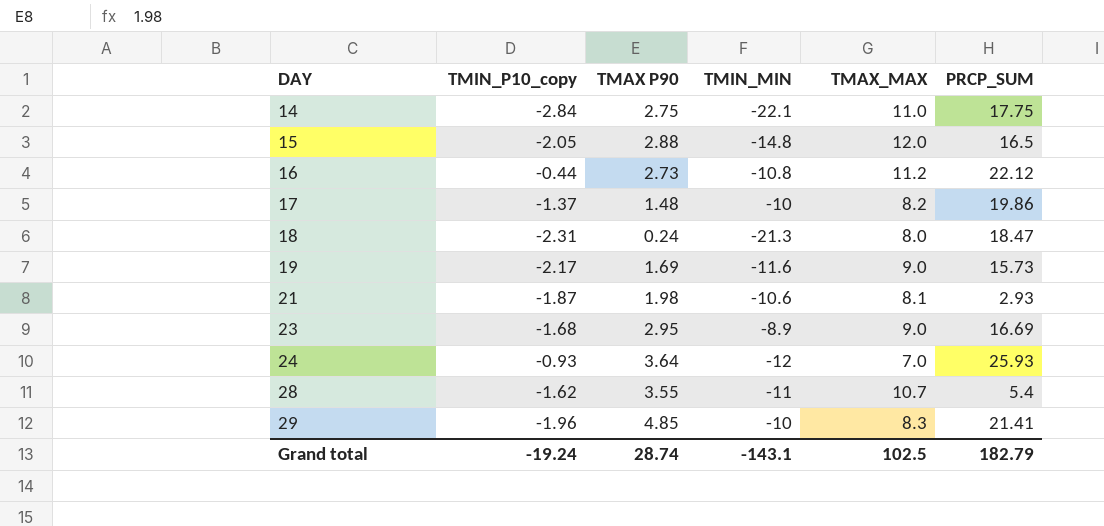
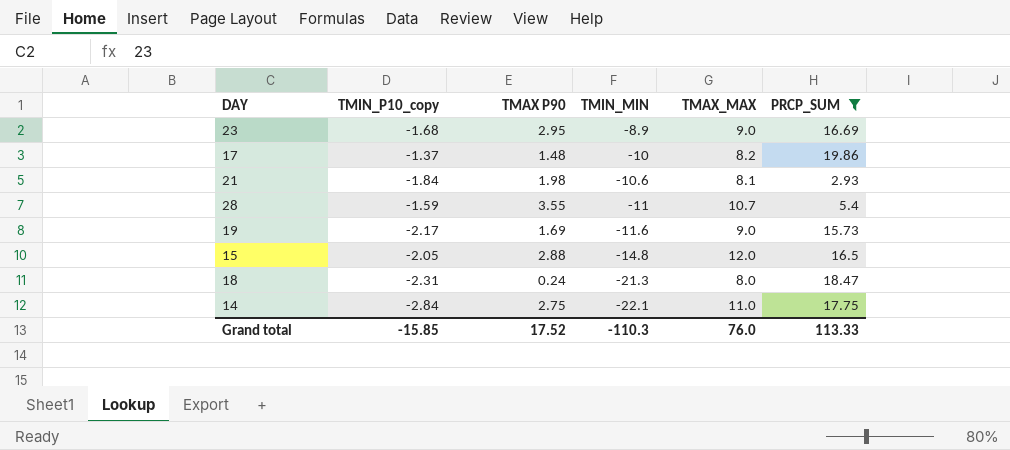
filter: none -> PRCP_SUM <= 19.86
row order: DAY ascending -> TMIN_MIN descending
21 | TMIN_P10_copy: -1.87 -> -1.84
28 | TMIN_P10_copy: -1.62 -> -1.59
Grand total | TMIN_P10_copy: -19.24 -> -15.85
Grand total | TMAX P90: 28.74 -> 17.52
Grand total | TMIN_MIN: -143.1 -> -110.3
Grand total | TMAX_MAX: 102.5 -> 76.0
Grand total | PRCP_SUM: 182.79 -> 113.33

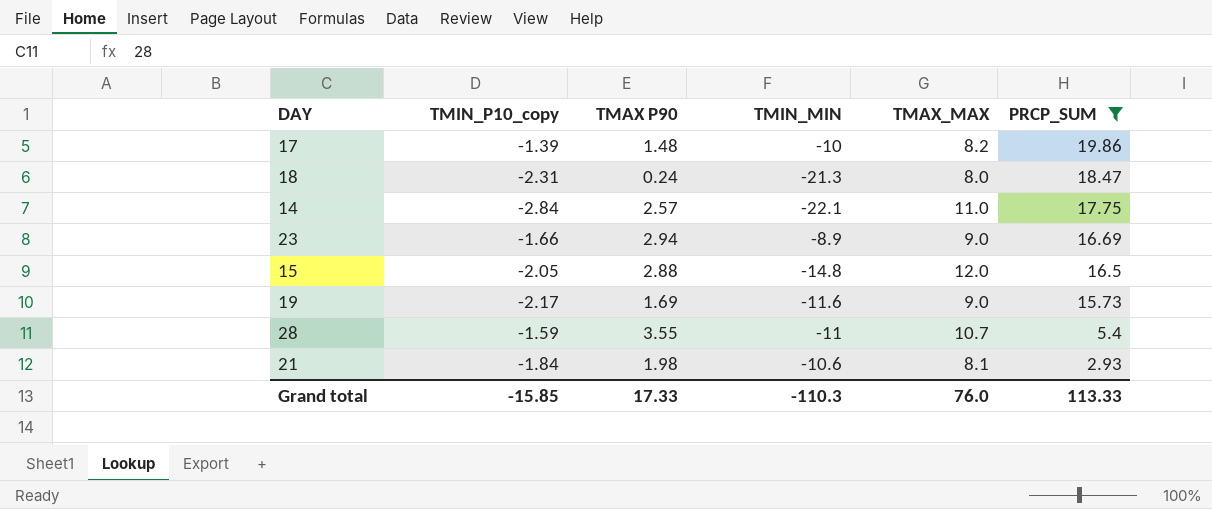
row order: TMIN_MIN descending -> PRCP_SUM descending
17 | TMIN_P10_copy: -1.37 -> -1.39
14 | TMAX P90: 2.75 -> 2.57
23 | TMIN_P10_copy: -1.68 -> -1.66
23 | TMAX P90: 2.95 -> 2.94
Grand total | TMAX P90: 17.52 -> 17.33

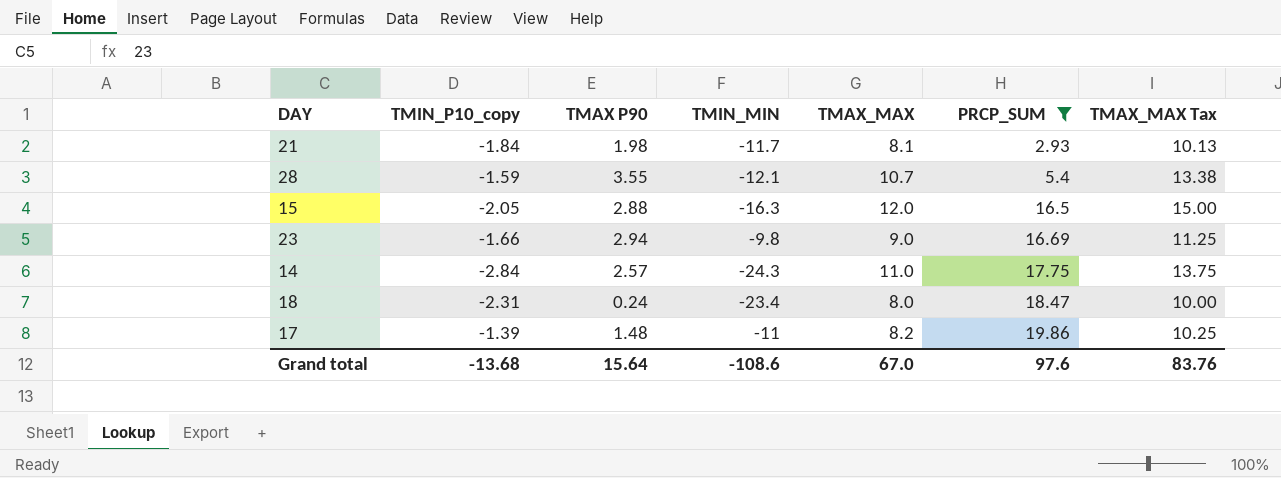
row order: PRCP_SUM descending -> PRCP_SUM ascending
column TMAX_MAX Tax | formula: none -> [TMAX_MAX] * 1.25
row 19: -2.17 | 1.69 | -11.6 | 9.0 | 15.73 -> none
21 | TMIN_MIN: -10.6 -> -11.7
28 | TMIN_MIN: -11 -> -12.1
15 | TMIN_MIN: -14.8 -> -16.3
23 | TMIN_MIN: -8.9 -> -9.8
14 | TMIN_MIN: -22.1 -> -24.3
18 | TMIN_MIN: -21.3 -> -23.4
17 | TMIN_MIN: -10 -> -11
Grand total | TMIN_P10_copy: -15.85 -> -13.68
Grand total | TMAX P90: 17.33 -> 15.64
Grand total | TMIN_MIN: -110.3 -> -108.6
Grand total | TMAX_MAX: 76.0 -> 67.0
Grand total | PRCP_SUM: 113.33 -> 97.6

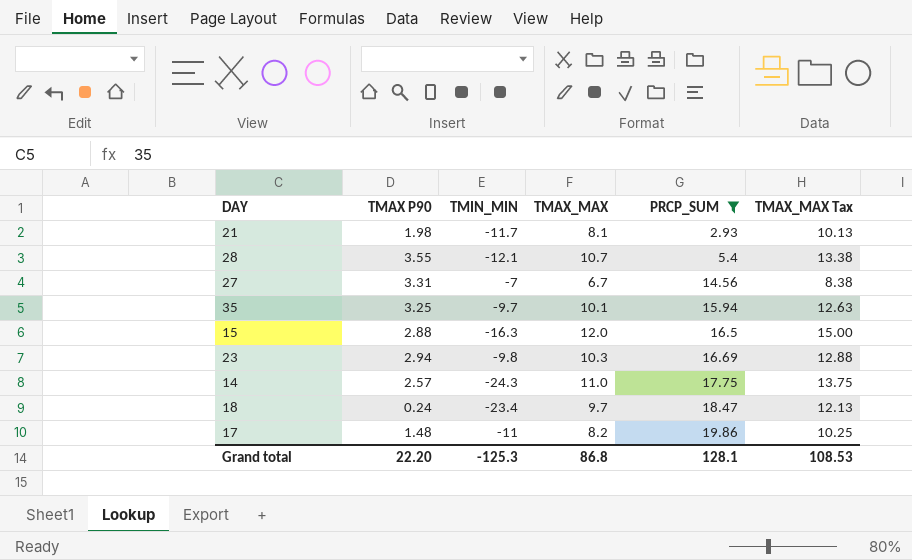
column TMIN_P10_copy | position: 2 -> none
row 27: none -> 3.31 | -7 | 6.7 | 14.56 | 8.38
row 35: none -> 3.25 | -9.7 | 10.1 | 15.94 | 12.63
23 | TMAX_MAX: 9.0 -> 10.3
23 | TMAX_MAX Tax: 11.25 -> 12.88
18 | TMAX_MAX: 8.0 -> 9.7
18 | TMAX_MAX Tax: 10.00 -> 12.13
Grand total | TMAX P90: 15.64 -> 22.20
Grand total | TMIN_MIN: -108.6 -> -125.3
Grand total | TMAX_MAX: 67.0 -> 86.8
Grand total | PRCP_SUM: 97.6 -> 128.1
Grand total | TMAX_MAX Tax: 83.76 -> 108.53

